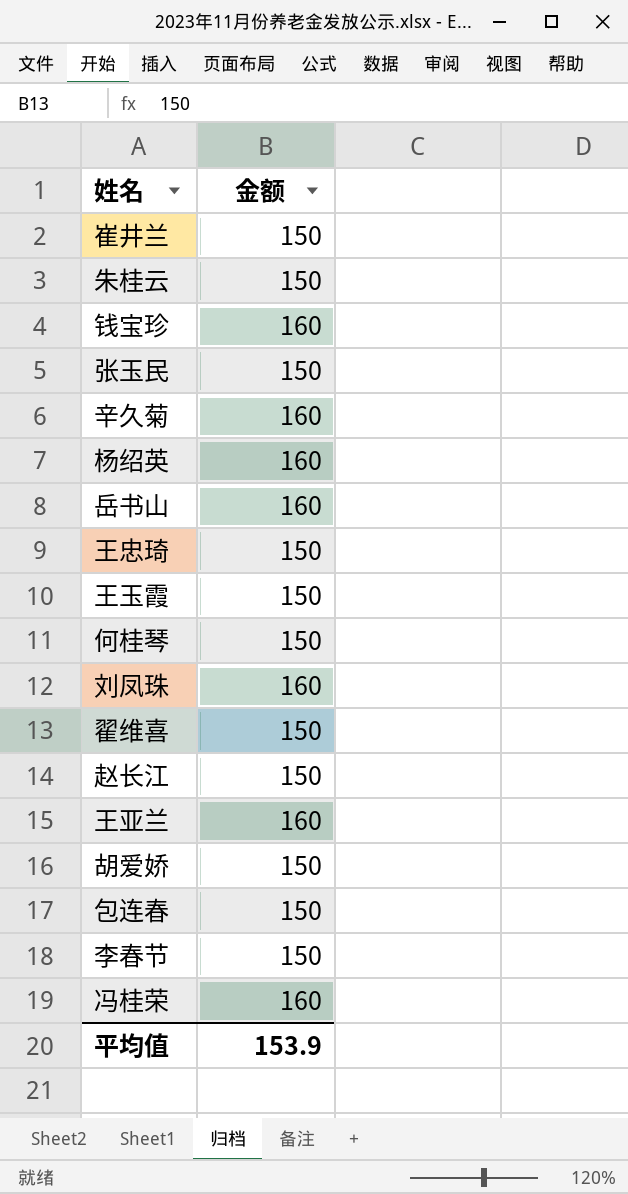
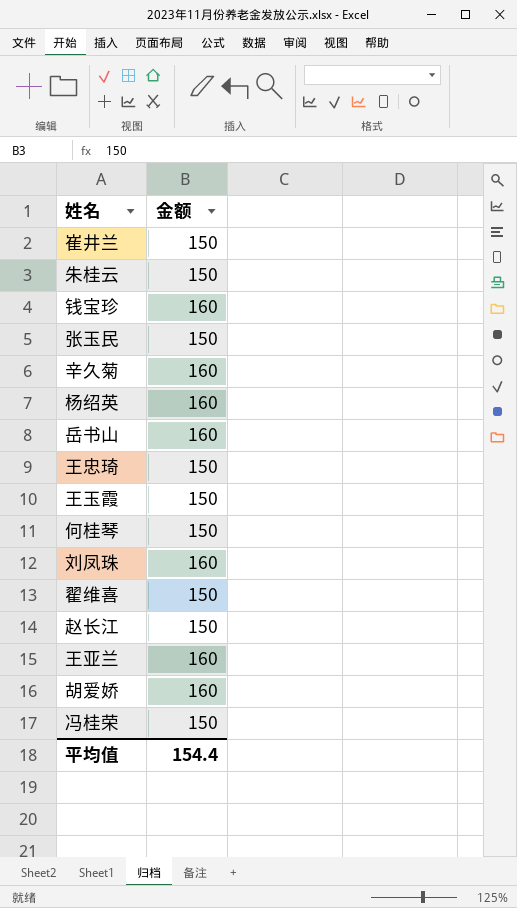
row 包连春: 150 -> none
row 李春节: 150 -> none
胡爱娇 | 金额: 150 -> 160
冯桂荣 | 金额: 160 -> 150
平均值 | 金额: 153.9 -> 154.4

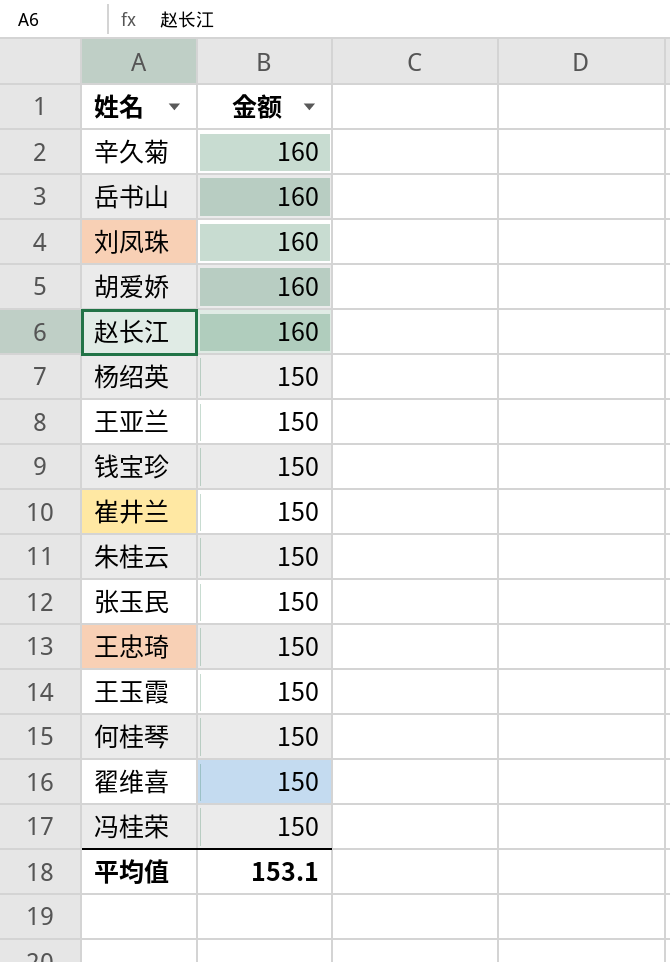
row order: none -> 金额 descending
赵长江 | 金额: 150 -> 160
杨绍英 | 金额: 160 -> 150
王亚兰 | 金额: 160 -> 150
钱宝珍 | 金额: 160 -> 150
平均值 | 金额: 154.4 -> 153.1

